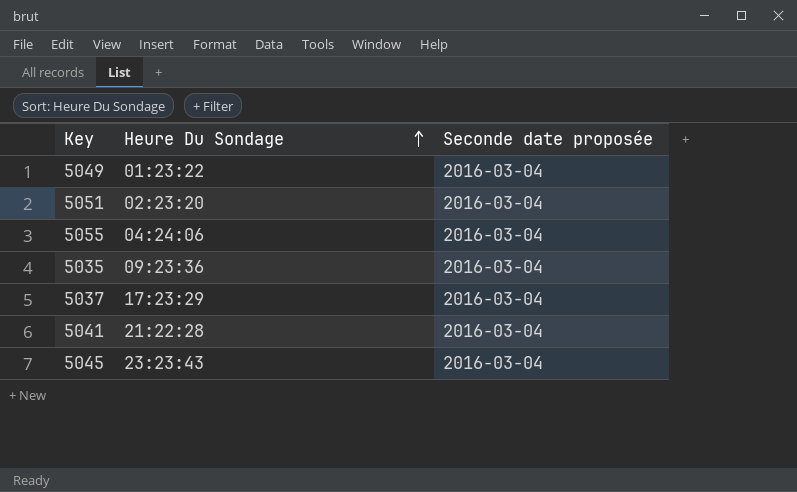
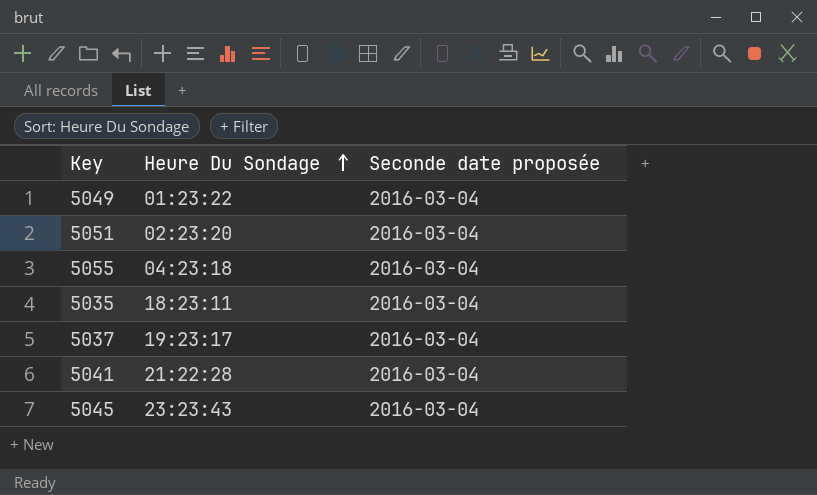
5055 | Heure Du Sondage: 04:24:06 -> 04:23:18
5035 | Heure Du Sondage: 09:23:36 -> 18:23:11
5037 | Heure Du Sondage: 17:23:29 -> 19:23:17

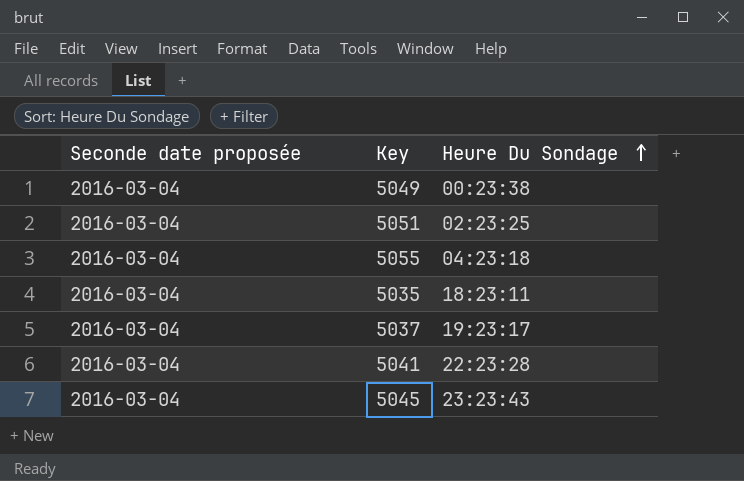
column Seconde date proposée | position: 3 -> 1
5049 | Heure Du Sondage: 01:23:22 -> 00:23:38
5051 | Heure Du Sondage: 02:23:20 -> 02:23:25
5041 | Heure Du Sondage: 21:22:28 -> 22:23:28

